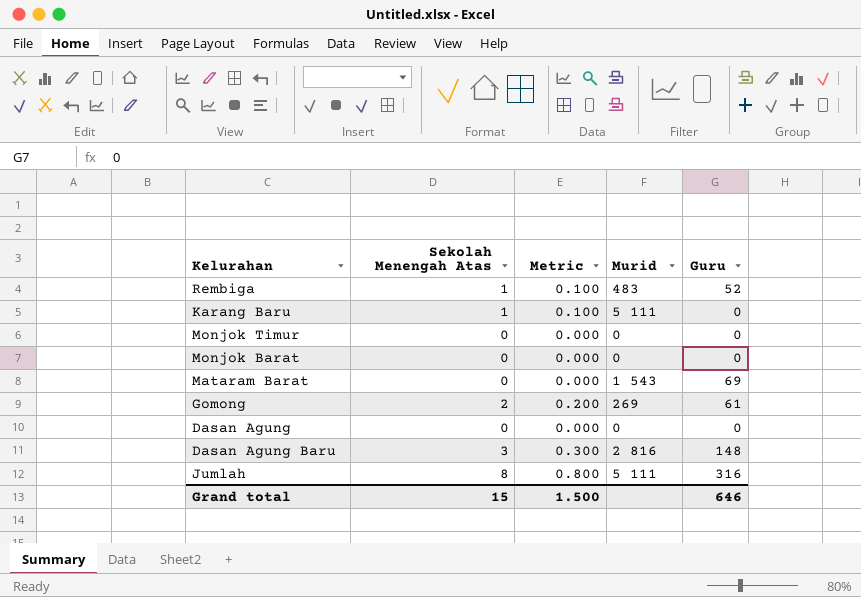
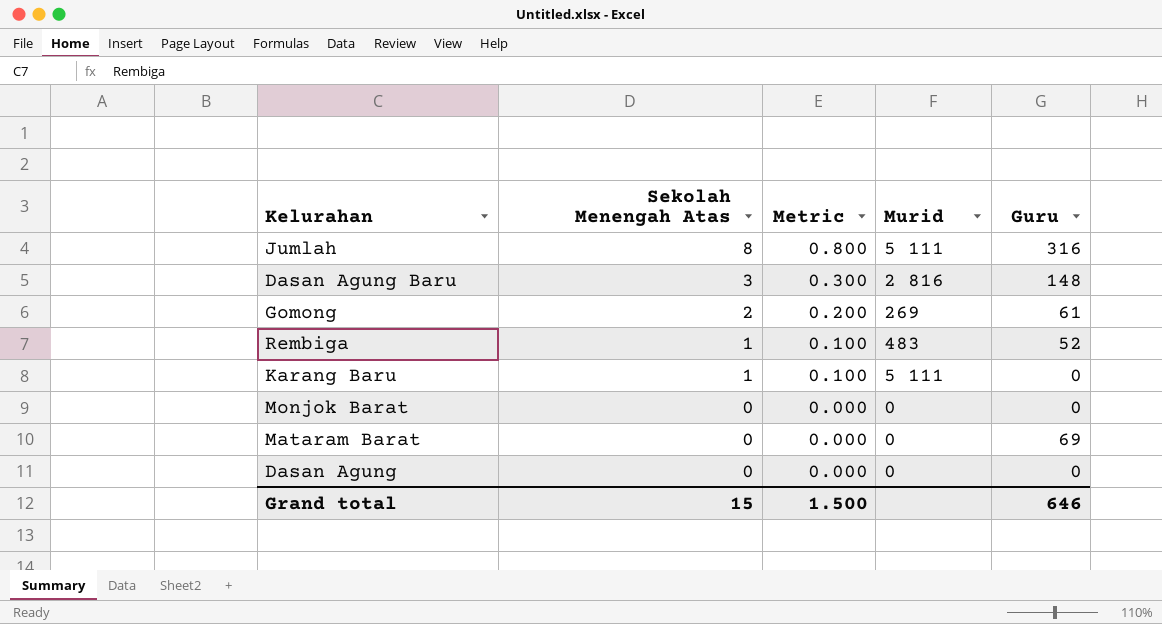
row order: none -> Sekolah Menengah Atas descending
row Monjok Timur: 0 | 0.000 | 0 | 0 -> none
Mataram Barat | Murid: 1 543 -> 0

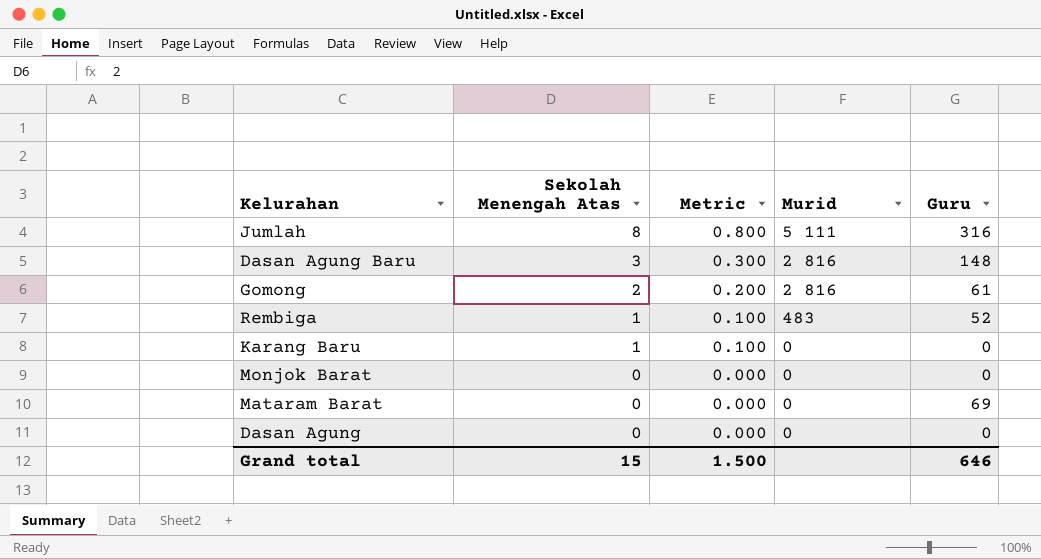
Gomong | Murid: 269 -> 2 816
Karang Baru | Murid: 5 111 -> 0

